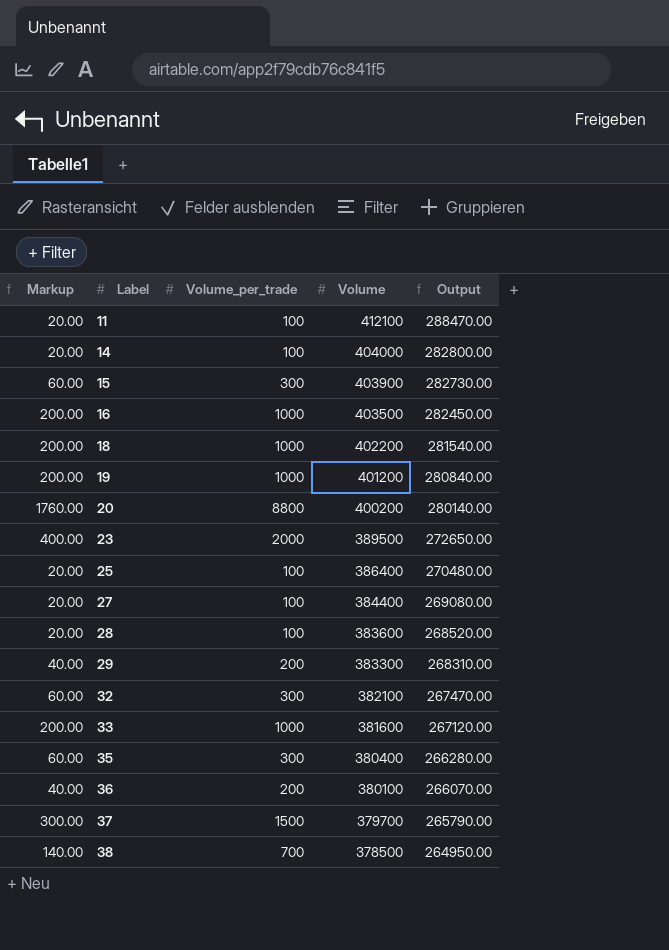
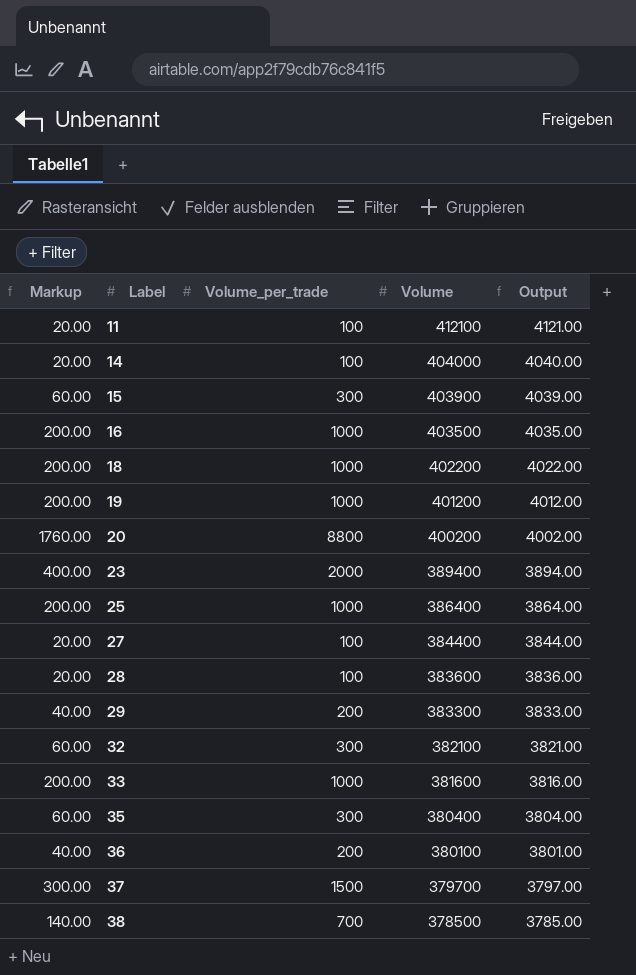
column Output | formula: [Volume] * 0.7 -> [Volume] * 0.01
23 | Volume: 389500 -> 389400
25 | Markup: 20.00 -> 200.00
25 | Volume_per_trade: 100 -> 1000

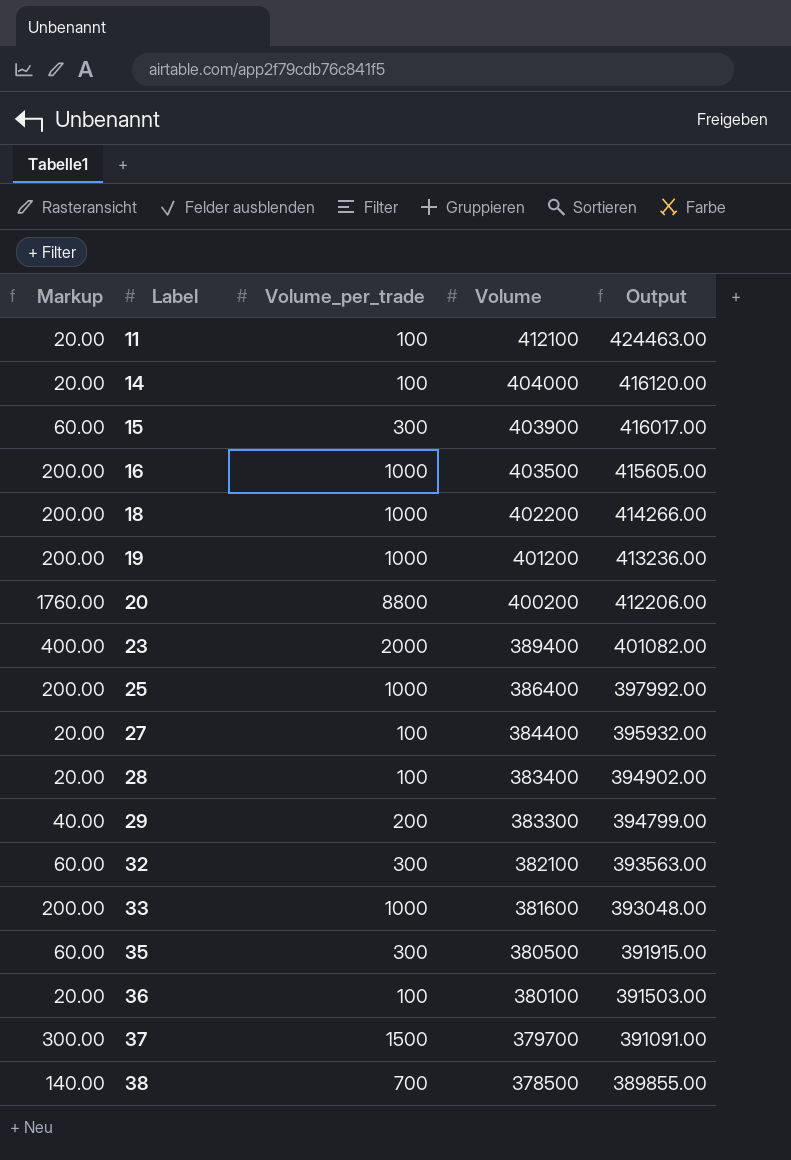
column Output | formula: [Volume] * 0.01 -> [Volume] * 1.03
28 | Volume: 383600 -> 383400
35 | Volume: 380400 -> 380500
36 | Markup: 40.00 -> 20.00
36 | Volume_per_trade: 200 -> 100

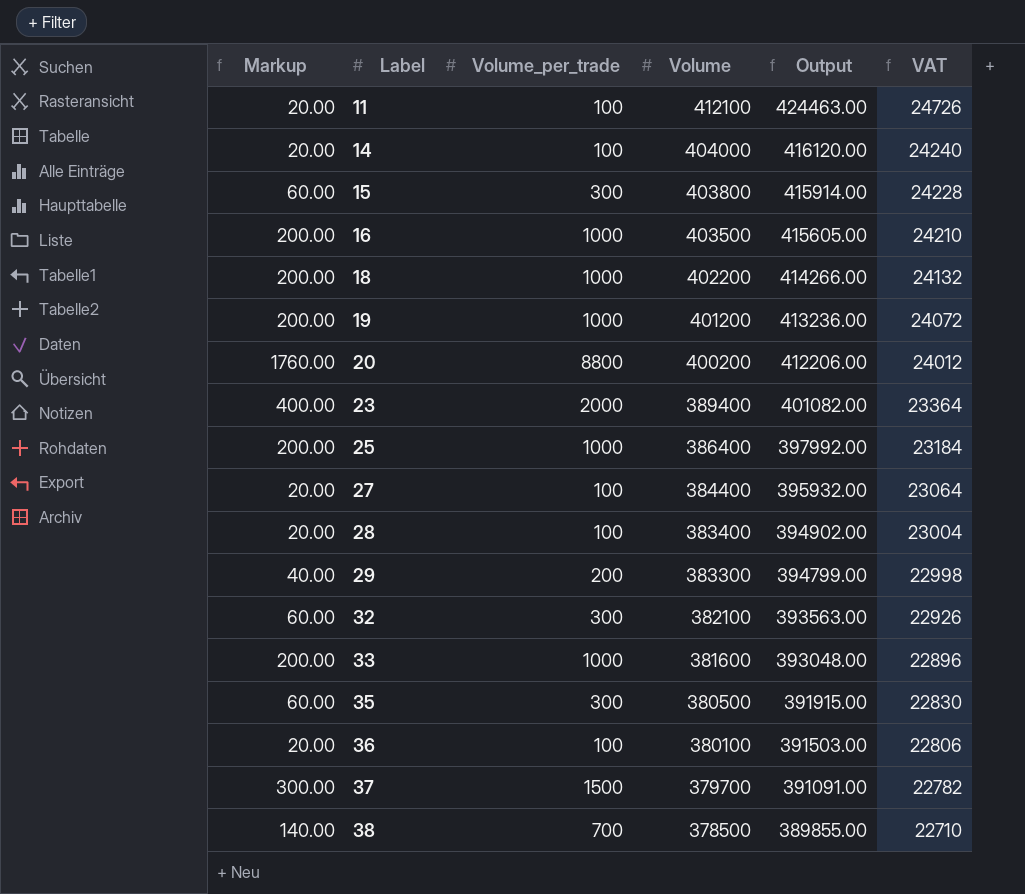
column VAT | formula: none -> [Volume] * 0.06
15 | Volume: 403900 -> 403800
15 | Output: 416017.00 -> 415914.00

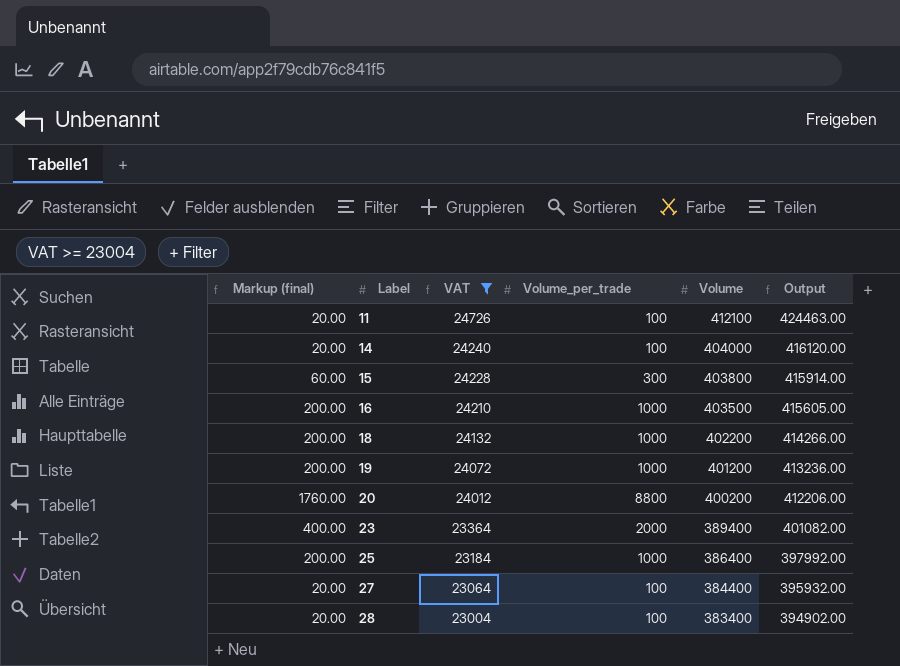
filter: none -> VAT >= 23004
column name: Markup -> Markup (final)
column VAT | position: 6 -> 3

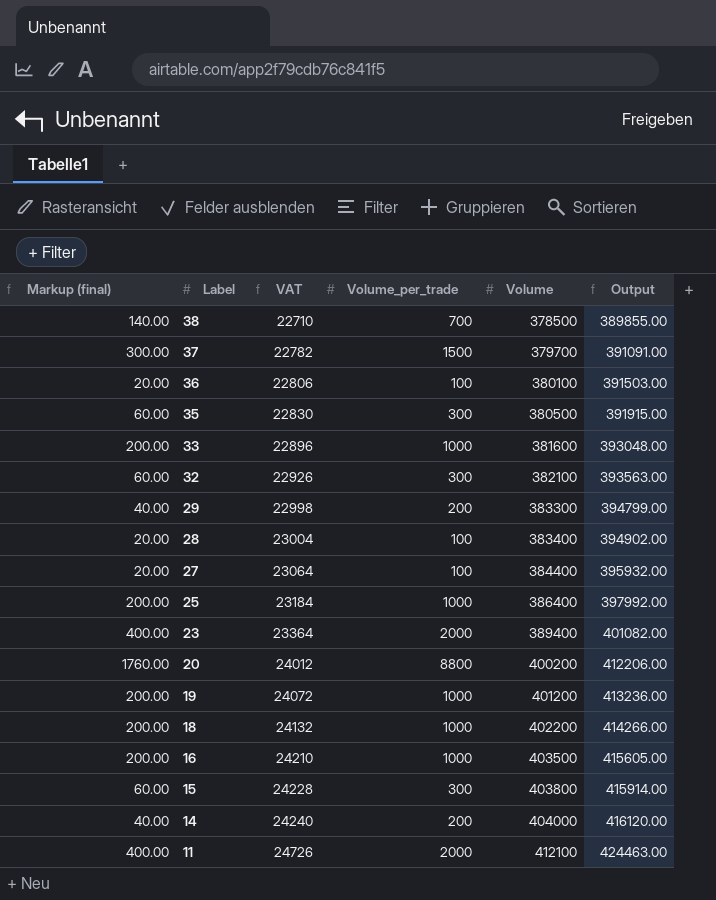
filter: VAT >= 23004 -> none
row order: Label ascending -> Label descending
14 | Markup (final): 20.00 -> 40.00
14 | Volume_per_trade: 100 -> 200
11 | Markup (final): 20.00 -> 400.00
11 | Volume_per_trade: 100 -> 2000

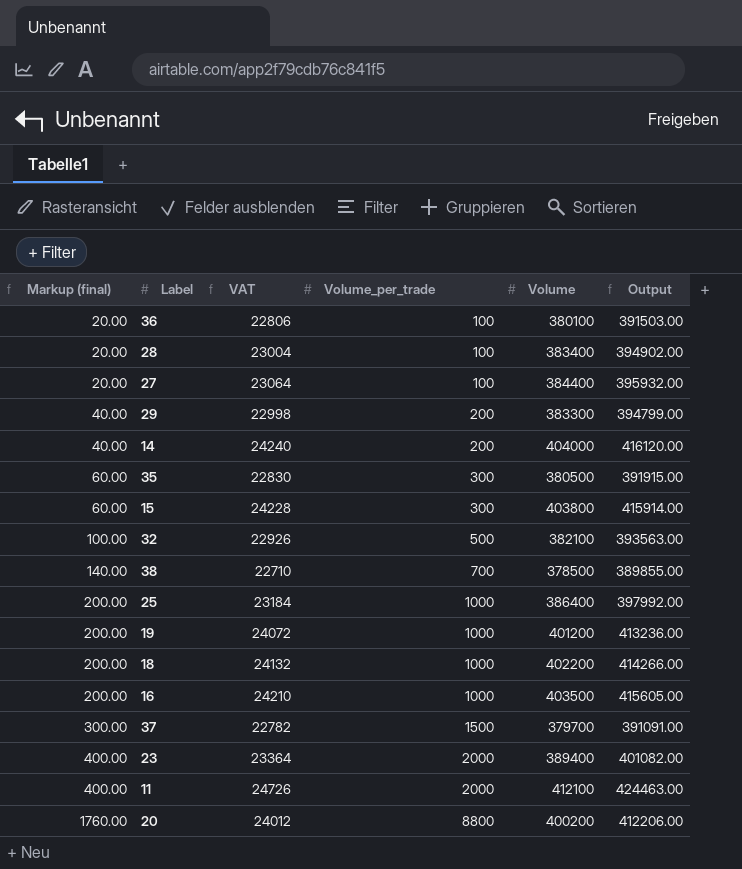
row order: Label descending -> Markup (final) ascending
row 33: 200.00 | 22896 | 1000 | 381600 | 393048.00 -> none
32 | Markup (final): 60.00 -> 100.00
32 | Volume_per_trade: 300 -> 500

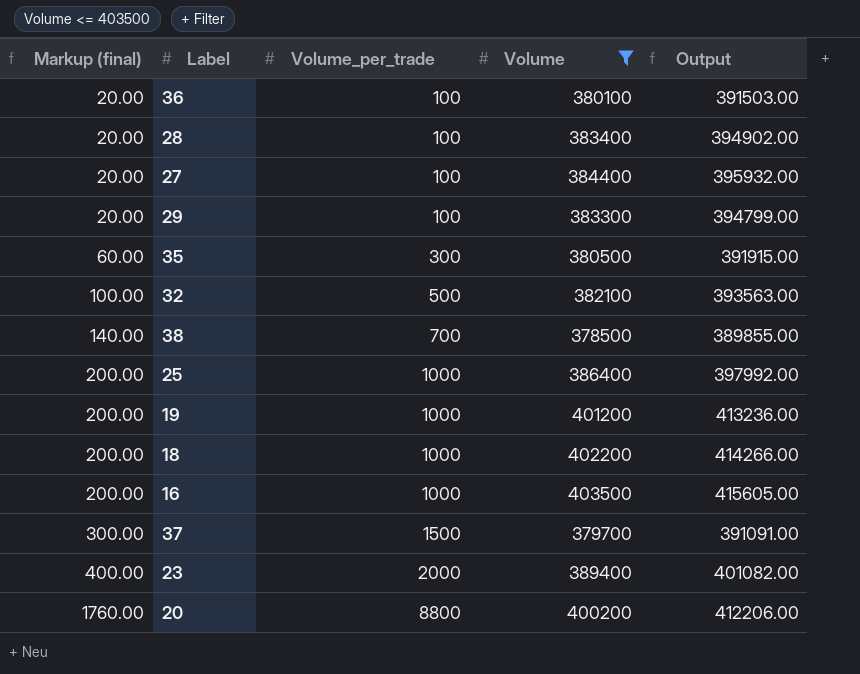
filter: none -> Volume <= 403500
column VAT | formula: [Volume] * 0.06 -> none
29 | Markup (final): 40.00 -> 20.00
29 | Volume_per_trade: 200 -> 100

